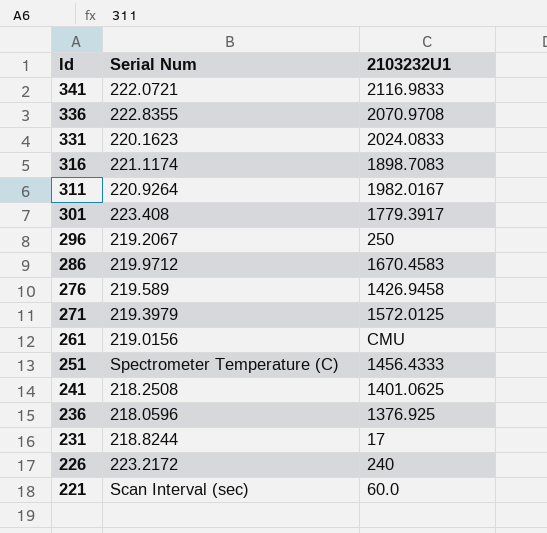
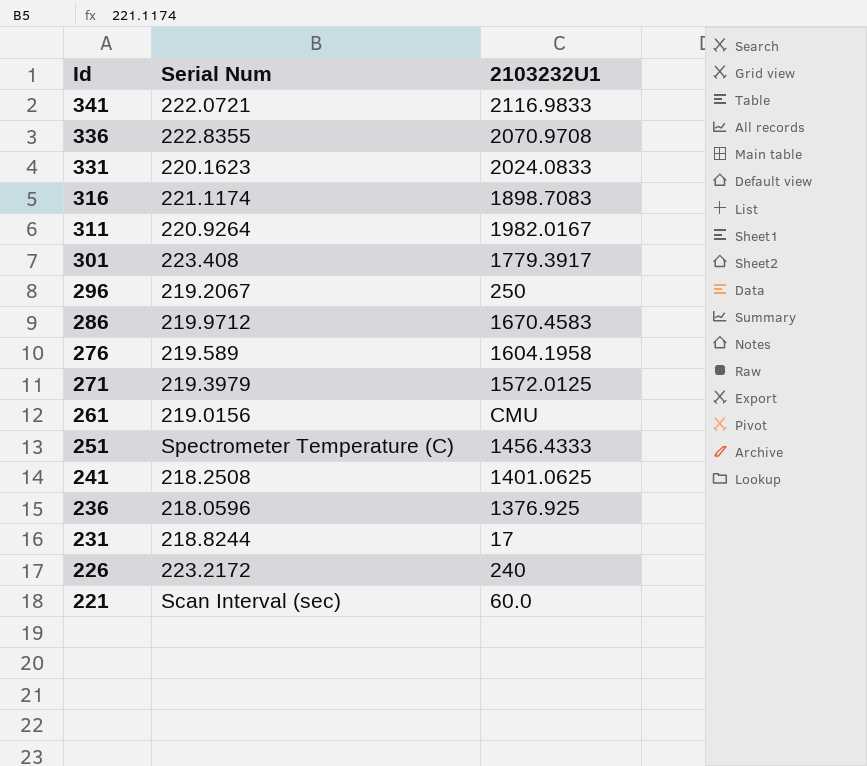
276 | 2103232U1: 1426.9458 -> 1604.1958

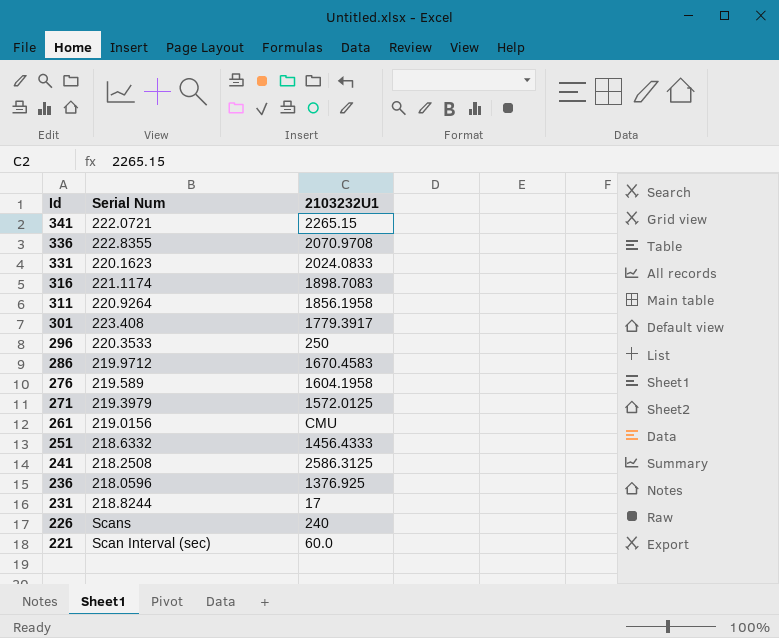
341 | 2103232U1: 2116.9833 -> 2265.15
311 | 2103232U1: 1982.0167 -> 1856.1958
296 | Serial Num: 219.2067 -> 220.3533
251 | Serial Num: Spectrometer Temperature (C) -> 218.6332
241 | 2103232U1: 1401.0625 -> 2586.3125
226 | Serial Num: 223.2172 -> Scans

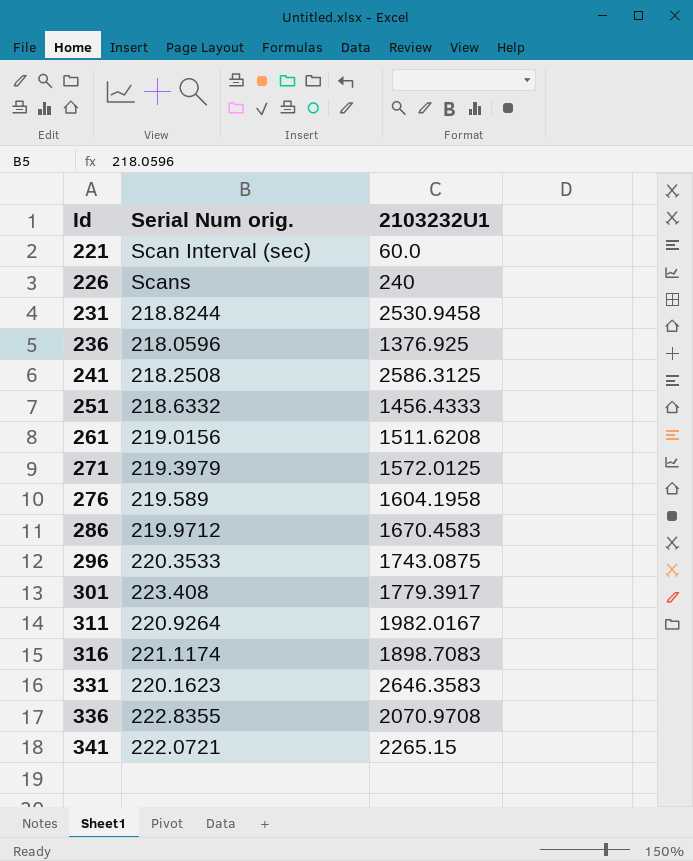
row order: Id descending -> Id ascending
column name: Serial Num -> Serial Num orig.
231 | 2103232U1: 17 -> 2530.9458
261 | 2103232U1: CMU -> 1511.6208
296 | 2103232U1: 250 -> 1743.0875
311 | 2103232U1: 1856.1958 -> 1982.0167
331 | 2103232U1: 2024.0833 -> 2646.3583

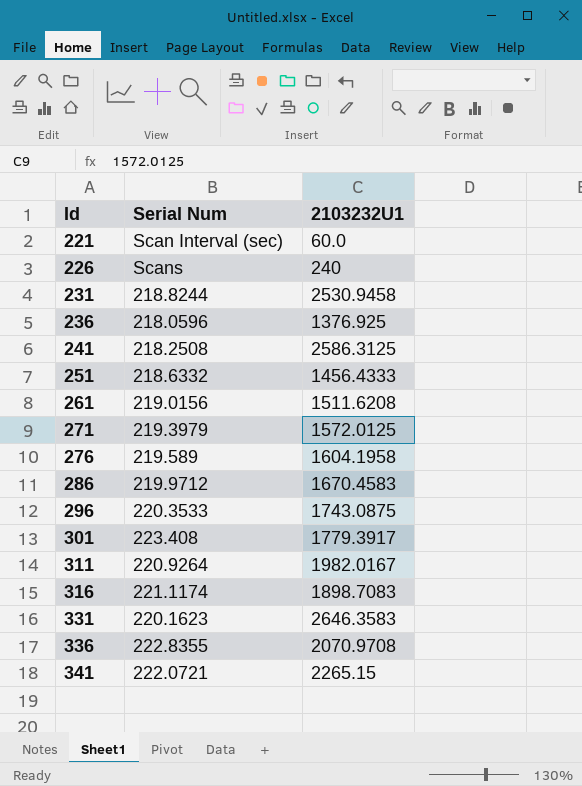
column name: Serial Num orig. -> Serial Num

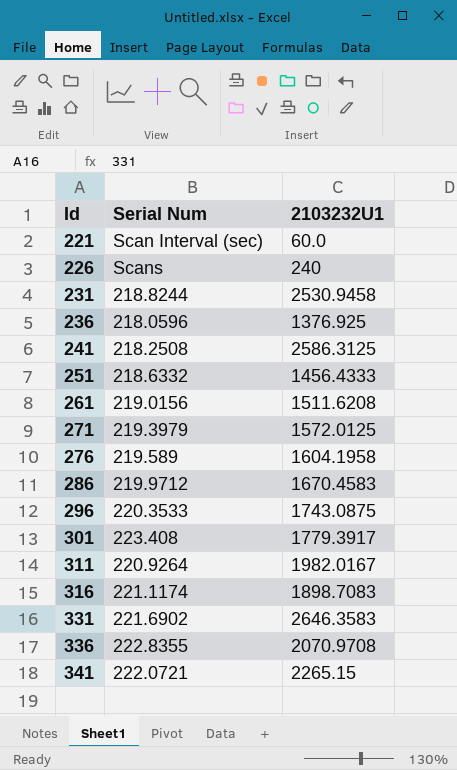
331 | Serial Num: 220.1623 -> 221.6902

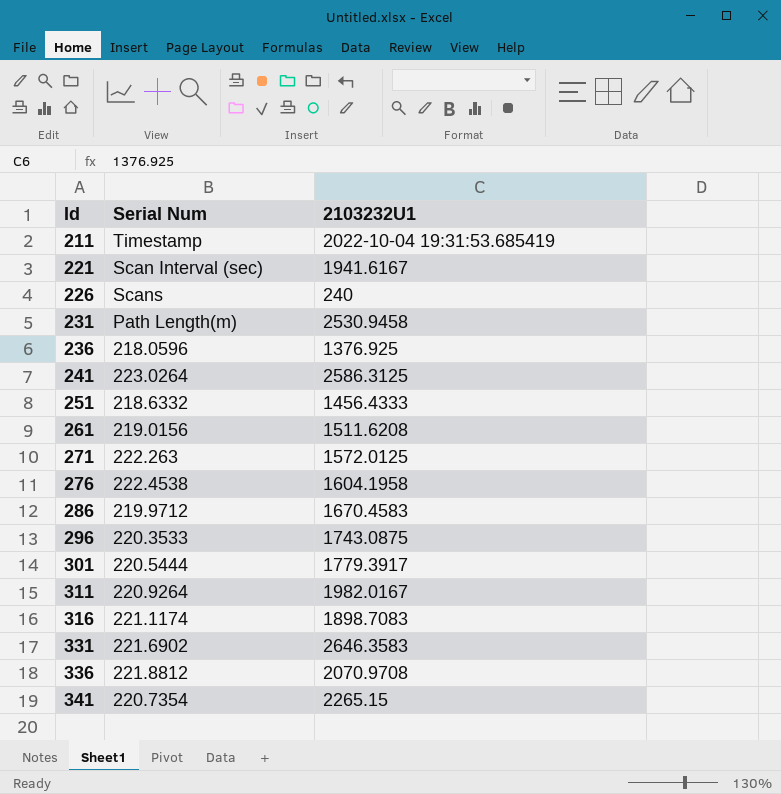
row 211: none -> Timestamp | 2022-10-04 19:31:53.685419
221 | 2103232U1: 60.0 -> 1941.6167
231 | Serial Num: 218.8244 -> Path Length(m)
241 | Serial Num: 218.2508 -> 223.0264
271 | Serial Num: 219.3979 -> 222.263
276 | Serial Num: 219.589 -> 222.4538
301 | Serial Num: 223.408 -> 220.5444
336 | Serial Num: 222.8355 -> 221.8812
341 | Serial Num: 222.0721 -> 220.7354

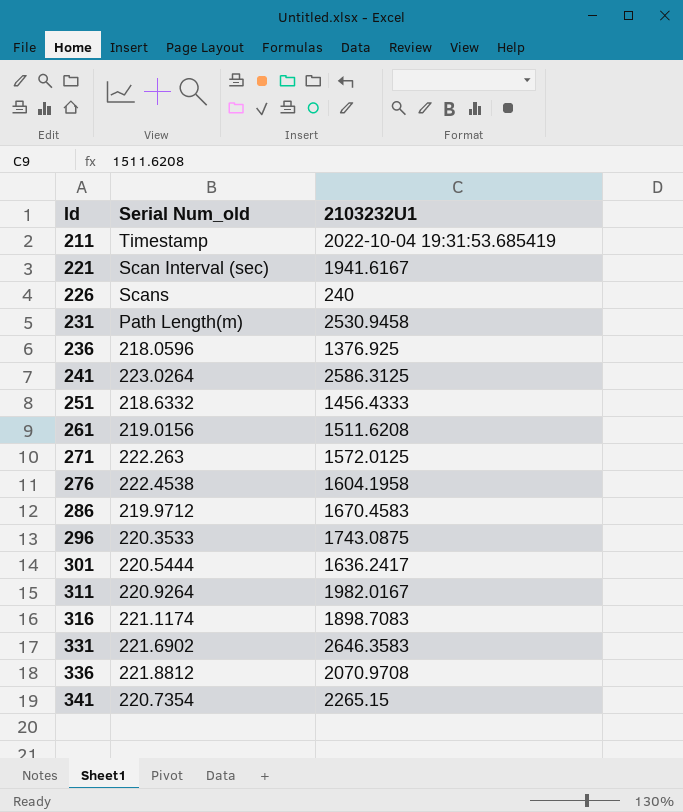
column name: Serial Num -> Serial Num_old
301 | 2103232U1: 1779.3917 -> 1636.2417

